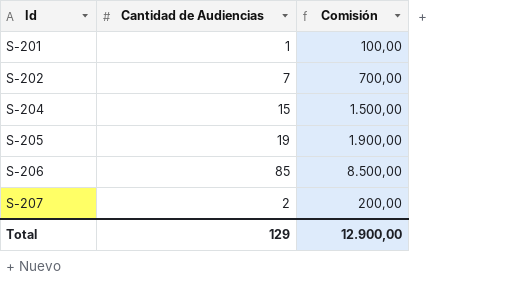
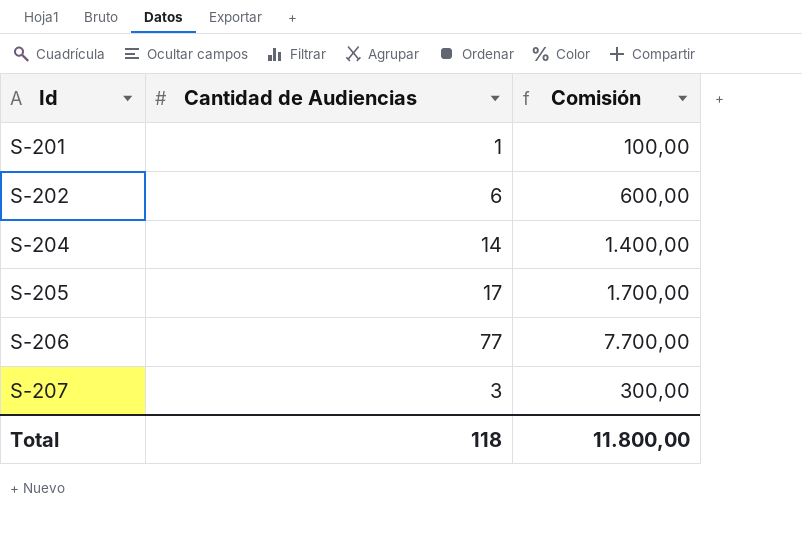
S-202 | Cantidad de Audiencias: 7 -> 6
S-202 | Comisión: 700,00 -> 600,00
S-204 | Cantidad de Audiencias: 15 -> 14
S-204 | Comisión: 1.500,00 -> 1.400,00
S-205 | Cantidad de Audiencias: 19 -> 17
S-205 | Comisión: 1.900,00 -> 1.700,00
S-206 | Cantidad de Audiencias: 85 -> 77
S-206 | Comisión: 8.500,00 -> 7.700,00
S-207 | Cantidad de Audiencias: 2 -> 3
S-207 | Comisión: 200,00 -> 300,00
Total | Cantidad de Audiencias: 129 -> 118
Total | Comisión: 12.900,00 -> 11.800,00

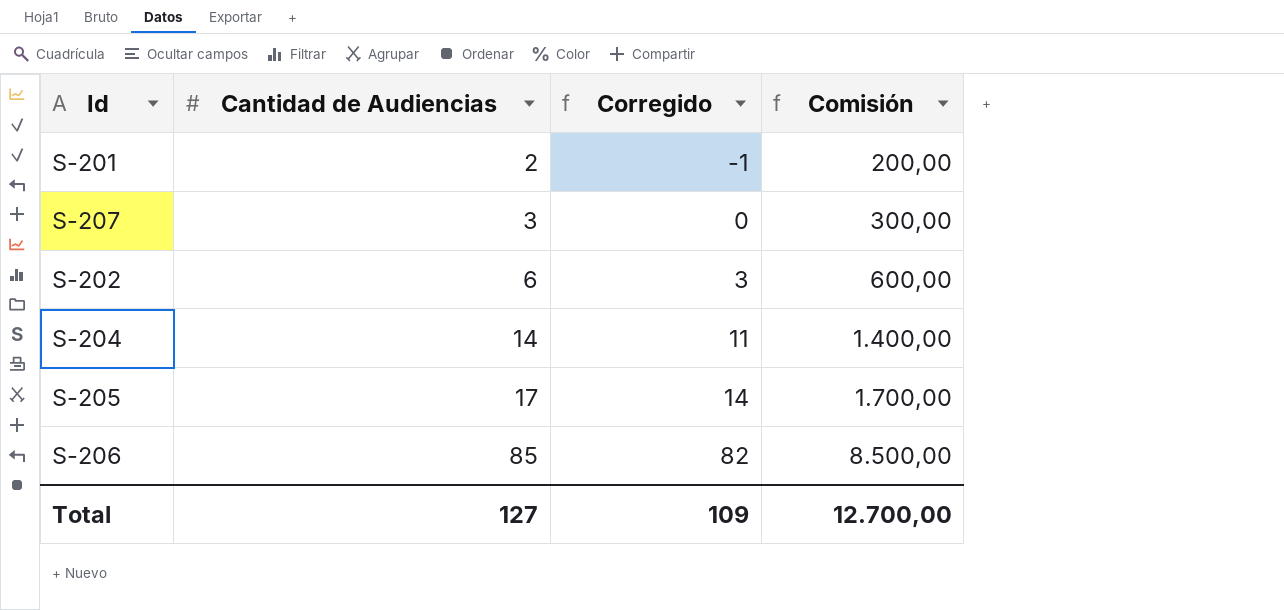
row order: Id ascending -> Cantidad de Audiencias ascending
column Corregido | formula: none -> [Cantidad de Audiencias] - 3
S-201 | Cantidad de Audiencias: 1 -> 2
S-201 | Comisión: 100,00 -> 200,00
S-206 | Cantidad de Audiencias: 77 -> 85
S-206 | Comisión: 7.700,00 -> 8.500,00
Total | Cantidad de Audiencias: 118 -> 127
Total | Comisión: 11.800,00 -> 12.700,00

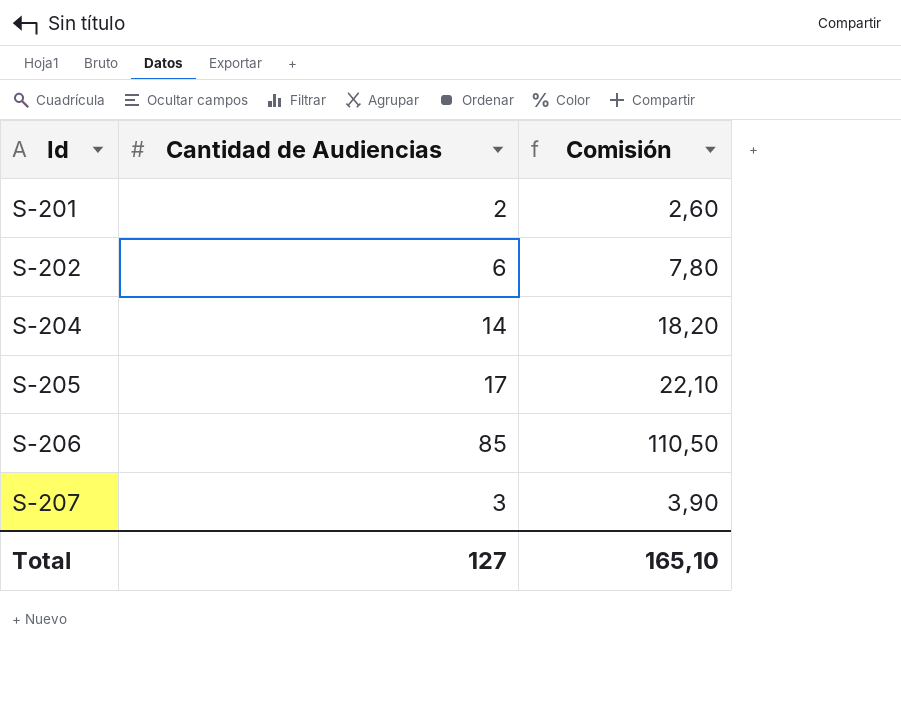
row order: Cantidad de Audiencias ascending -> Id ascending
column Corregido | formula: [Cantidad de Audiencias] - 3 -> none
column Comisión | formula: [Cantidad de Audiencias] * 100 -> [Cantidad de Audiencias] * 1,3
Total | Comisión: 12.700,00 -> 165,10

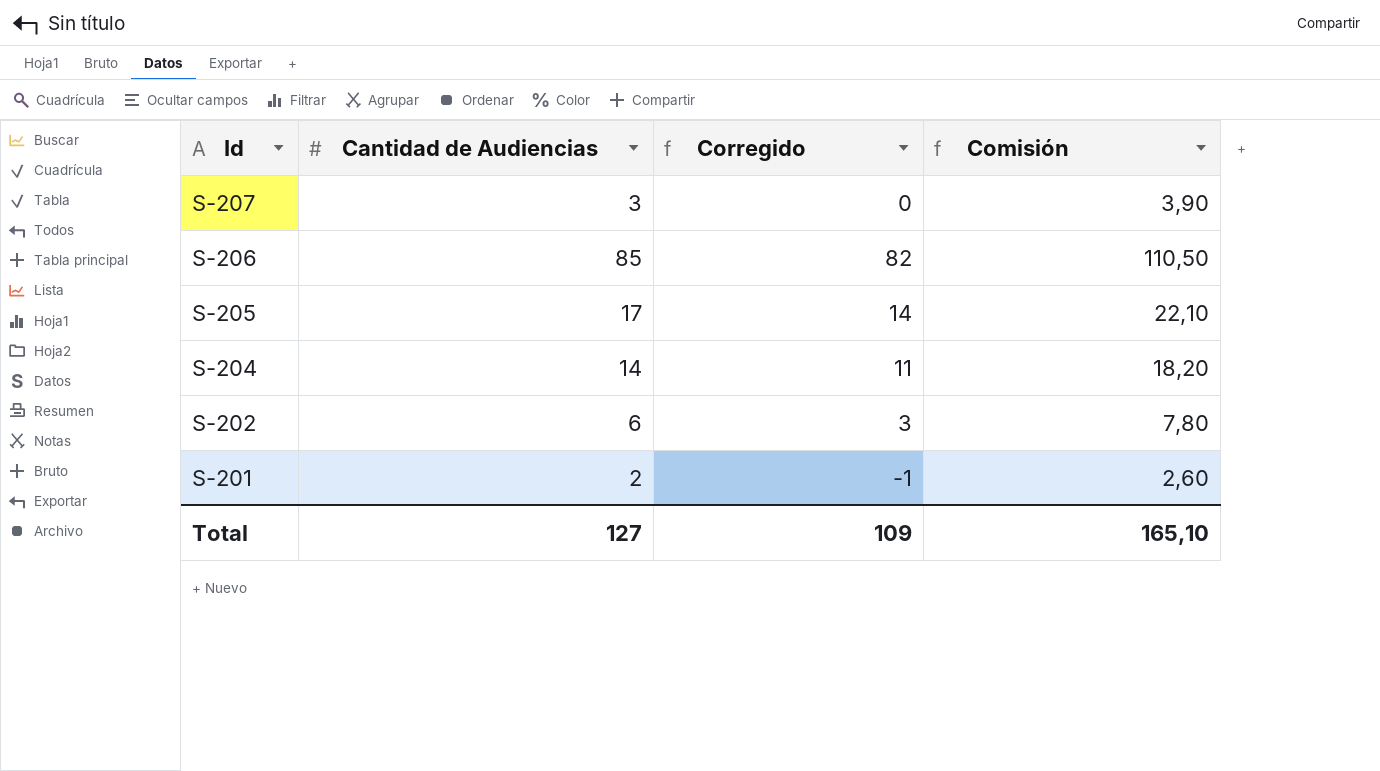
row order: Id ascending -> Id descending
column Corregido | formula: none -> [Cantidad de Audiencias] - 3

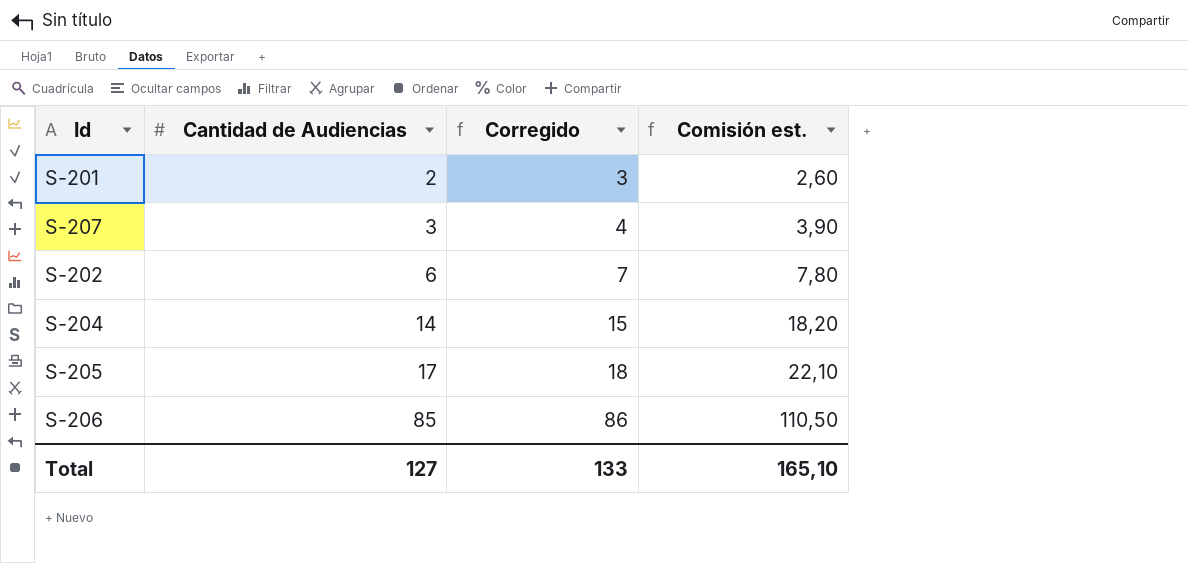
row order: Id descending -> Cantidad de Audiencias ascending
column Corregido | formula: [Cantidad de Audiencias] - 3 -> [Cantidad de Audiencias] + 1
column name: Comisión -> Comisión est.
Total | Corregido: 109 -> 133

